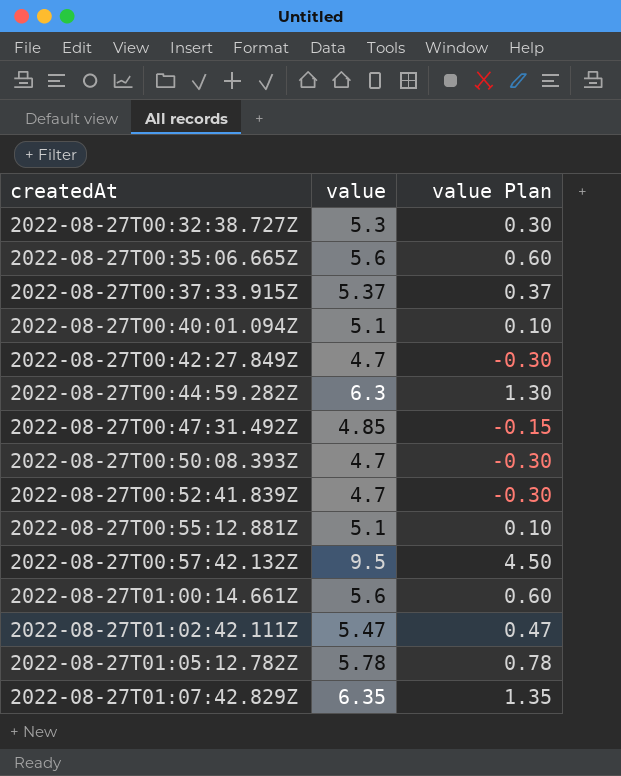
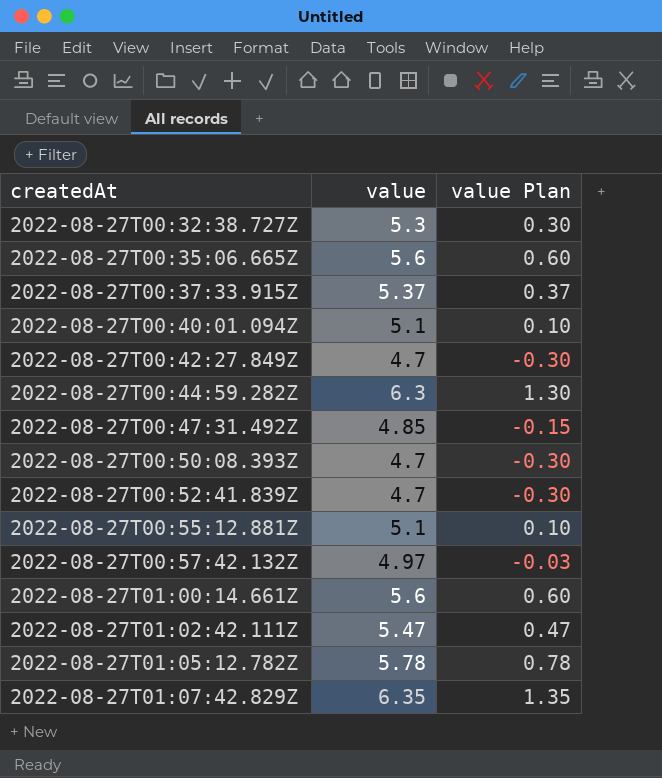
2022-08-27T00:57:42.132Z | value: 9.5 -> 4.97
2022-08-27T00:57:42.132Z | value Plan: 4.50 -> -0.03

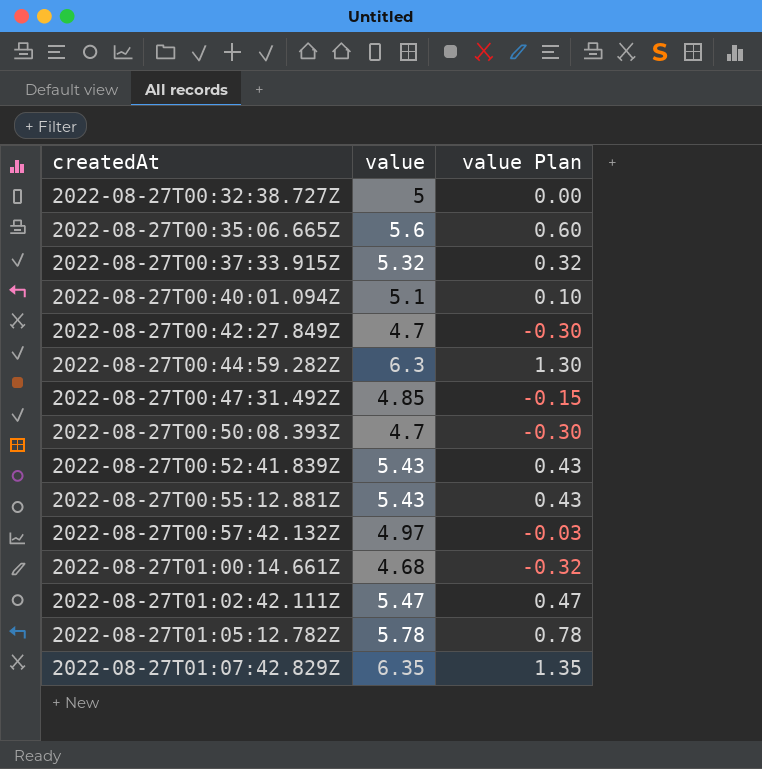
2022-08-27T00:32:38.727Z | value: 5.3 -> 5
2022-08-27T00:32:38.727Z | value Plan: 0.30 -> 0.00
2022-08-27T00:37:33.915Z | value: 5.37 -> 5.32
2022-08-27T00:37:33.915Z | value Plan: 0.37 -> 0.32
2022-08-27T00:52:41.839Z | value: 4.7 -> 5.43
2022-08-27T00:52:41.839Z | value Plan: -0.30 -> 0.43
2022-08-27T00:55:12.881Z | value: 5.1 -> 5.43
2022-08-27T00:55:12.881Z | value Plan: 0.10 -> 0.43
2022-08-27T01:00:14.661Z | value: 5.6 -> 4.68
2022-08-27T01:00:14.661Z | value Plan: 0.60 -> -0.32

